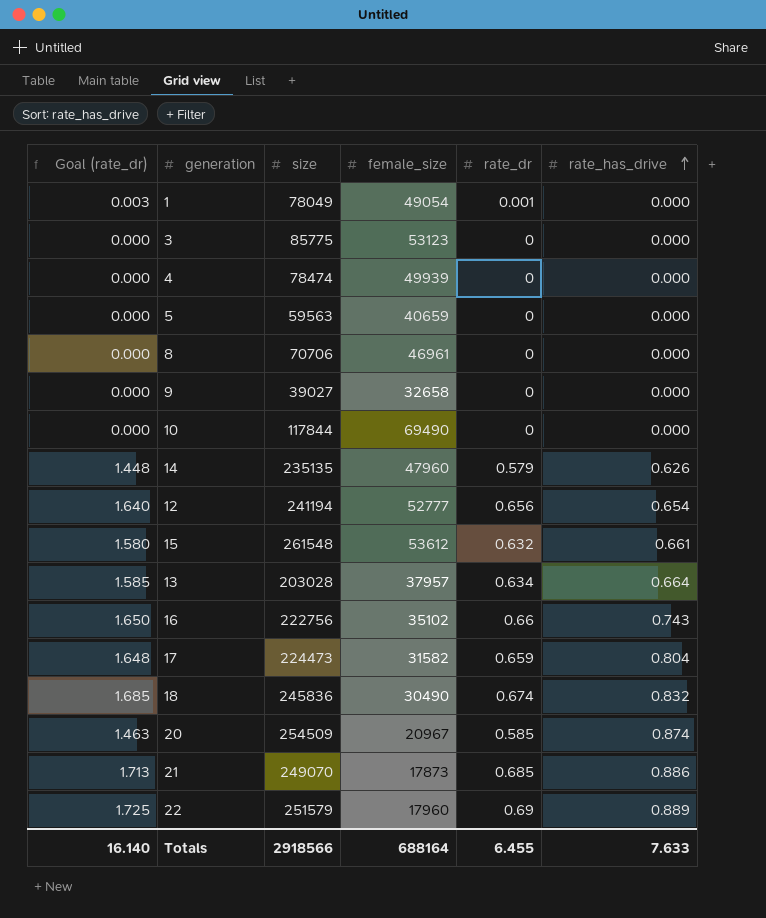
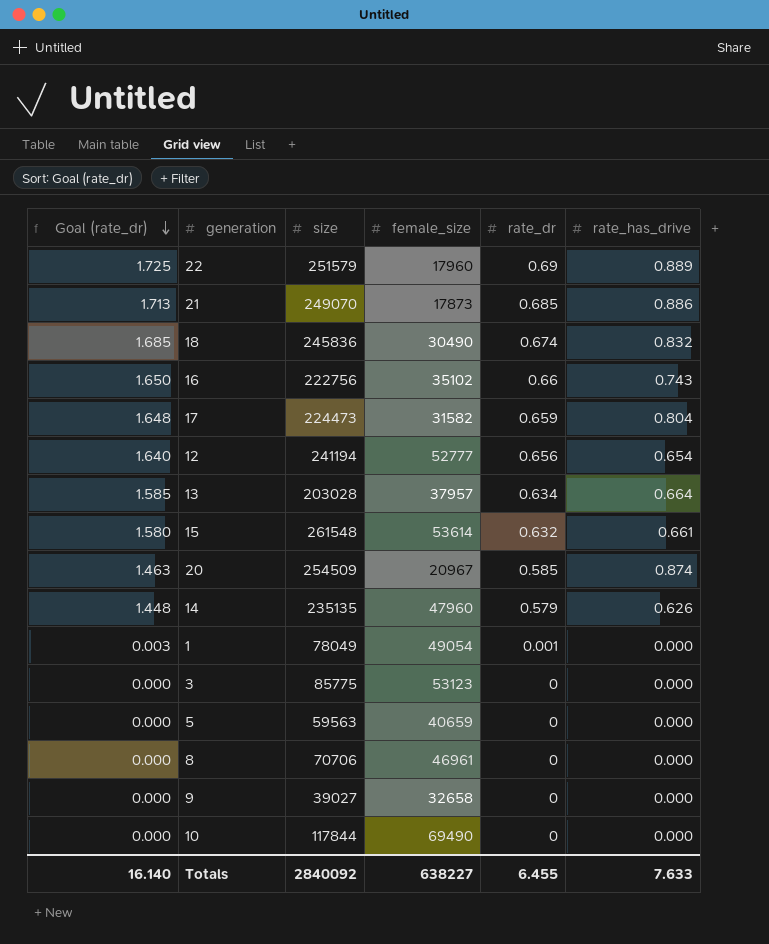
row order: rate_has_drive ascending -> Goal (rate_dr) descending
row 4: 0.000 | 78474 | 49939 | 0 | 0.000 -> none
15 | female_size: 53612 -> 53614
Totals | size: 2918566 -> 2840092
Totals | female_size: 688164 -> 638227

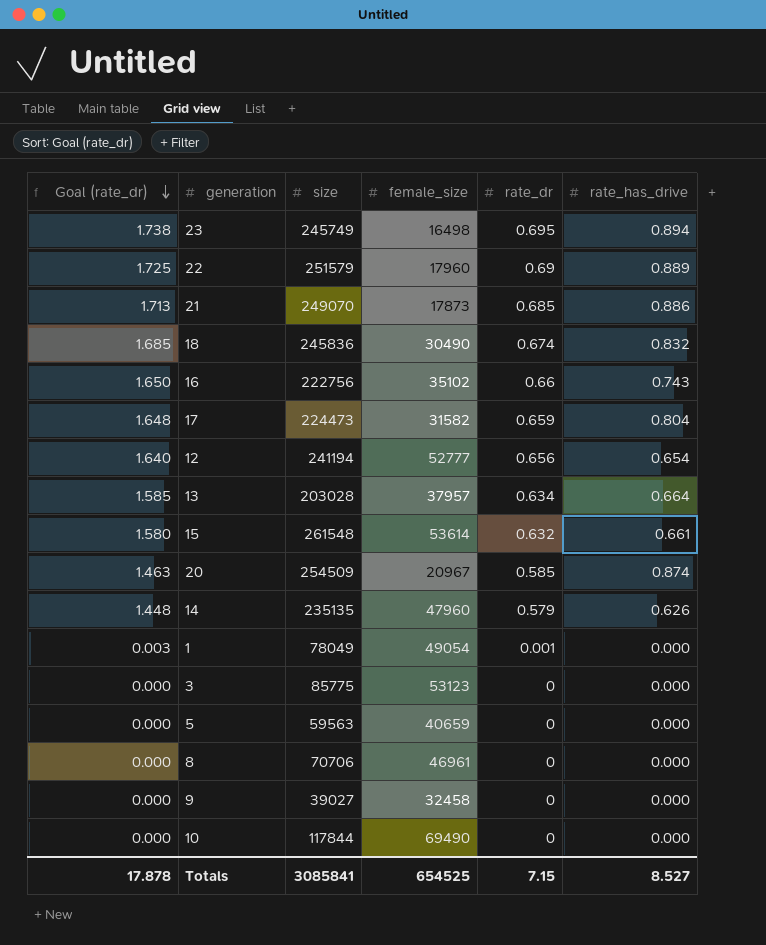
row 23: none -> 1.738 | 245749 | 16498 | 0.695 | 0.894
9 | female_size: 32658 -> 32458
Totals | Goal (rate_dr): 16.140 -> 17.878
Totals | size: 2840092 -> 3085841
Totals | female_size: 638227 -> 654525
Totals | rate_dr: 6.455 -> 7.15
Totals | rate_has_drive: 7.633 -> 8.527

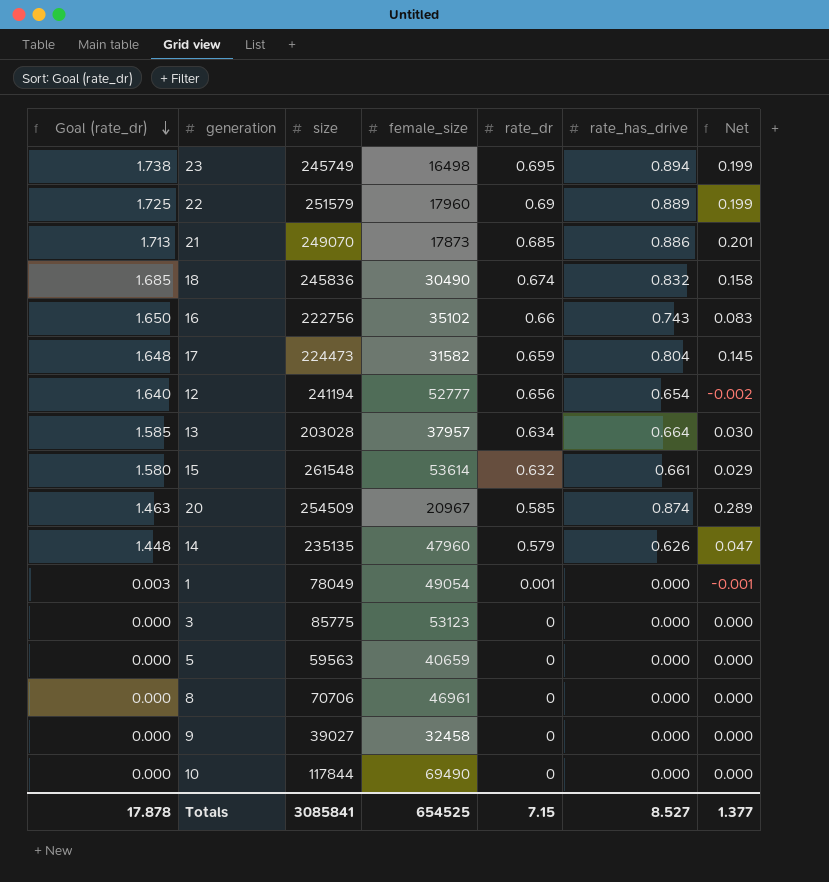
column Net | formula: none -> [rate_has_drive] - [rate_dr]

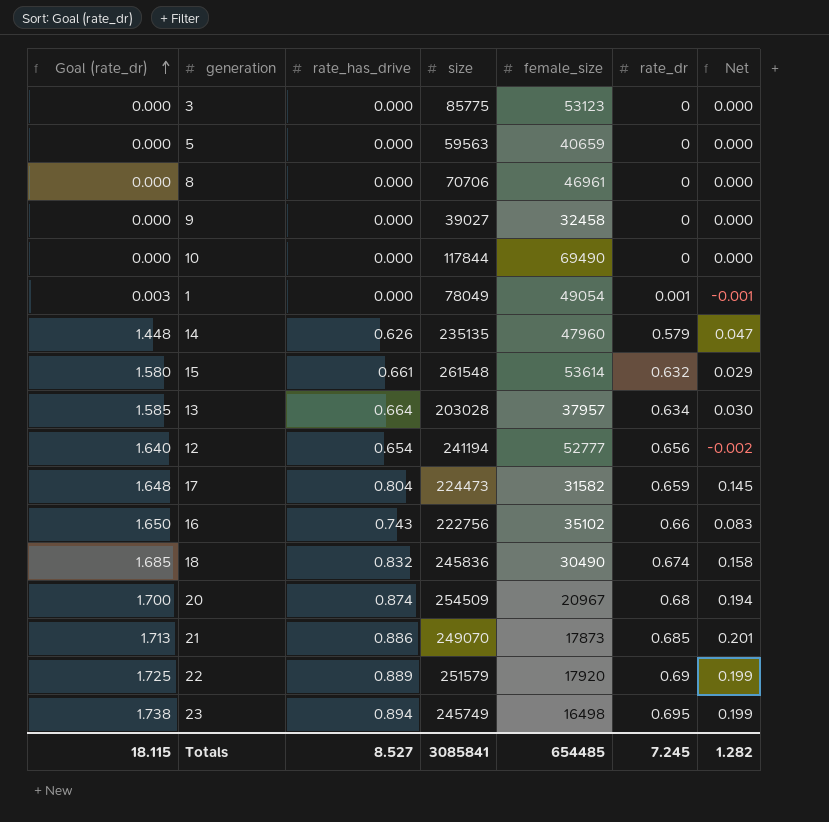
row order: Goal (rate_dr) descending -> Goal (rate_dr) ascending
column rate_has_drive | position: 6 -> 3
20 | Goal (rate_dr): 1.463 -> 1.700
20 | rate_dr: 0.585 -> 0.68
20 | Net: 0.289 -> 0.194
22 | female_size: 17960 -> 17920
Totals | Goal (rate_dr): 17.878 -> 18.115
Totals | female_size: 654525 -> 654485
Totals | rate_dr: 7.15 -> 7.245
Totals | Net: 1.377 -> 1.282

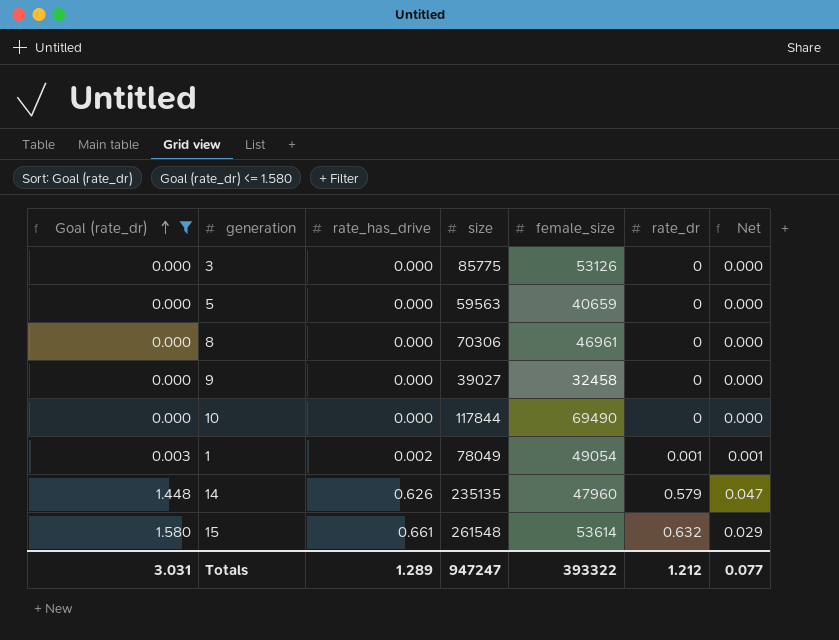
filter: none -> Goal (rate_dr) <= 1.580
3 | female_size: 53123 -> 53126
8 | size: 70706 -> 70306
1 | rate_has_drive: 0.000 -> 0.002
1 | Net: -0.001 -> 0.001
Totals | Goal (rate_dr): 18.115 -> 3.031
Totals | rate_has_drive: 8.527 -> 1.289
Totals | size: 3085841 -> 947247
Totals | female_size: 654485 -> 393322
Totals | rate_dr: 7.245 -> 1.212
Totals | Net: 1.282 -> 0.077

